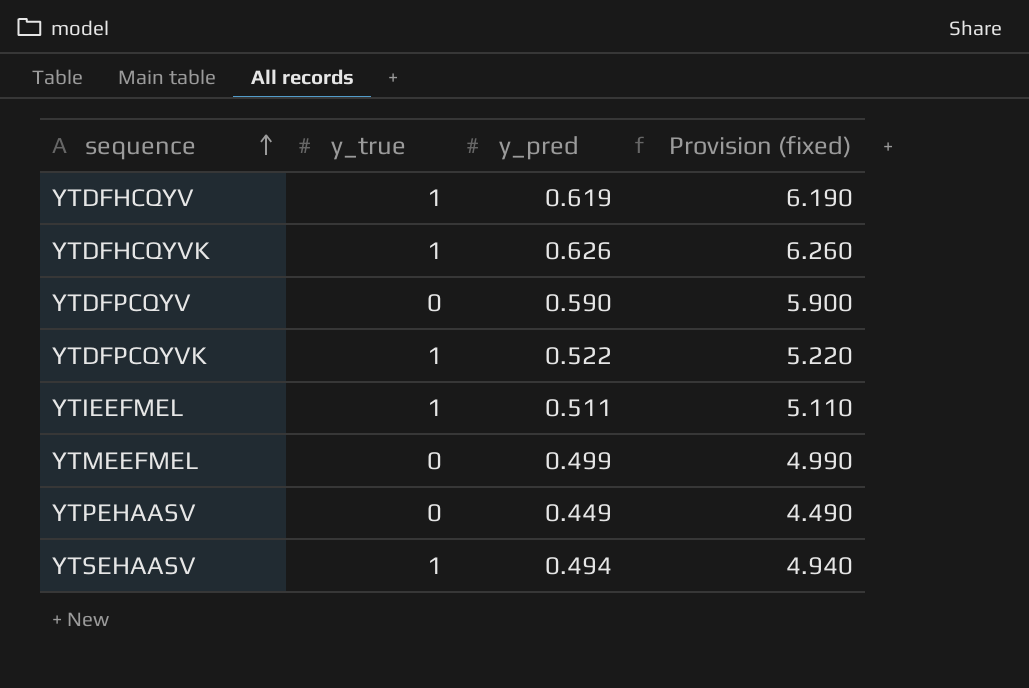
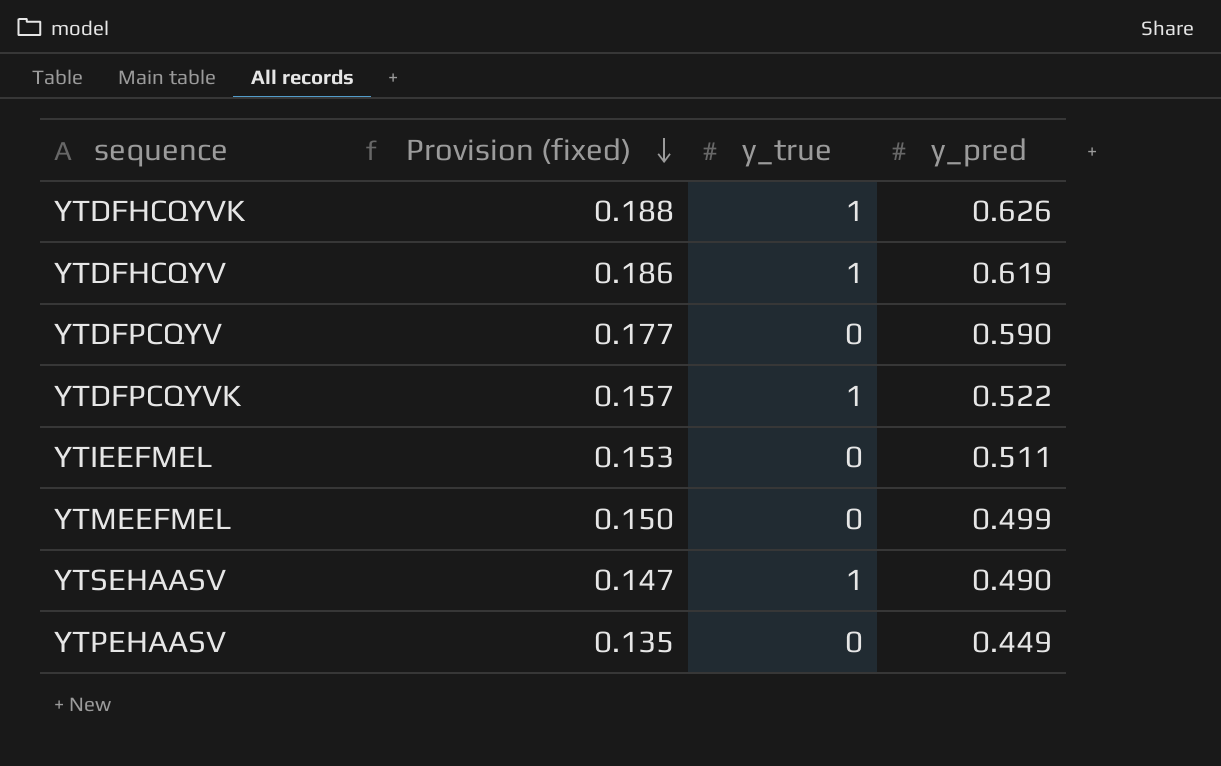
row order: sequence ascending -> Provision (fixed) descending
column Provision (fixed) | formula: [y_pred] * 10 -> [y_pred] * 0.3
column Provision (fixed) | position: 4 -> 2
YTIEEFMEL | y_true: 1 -> 0
YTSEHAASV | y_pred: 0.494 -> 0.490

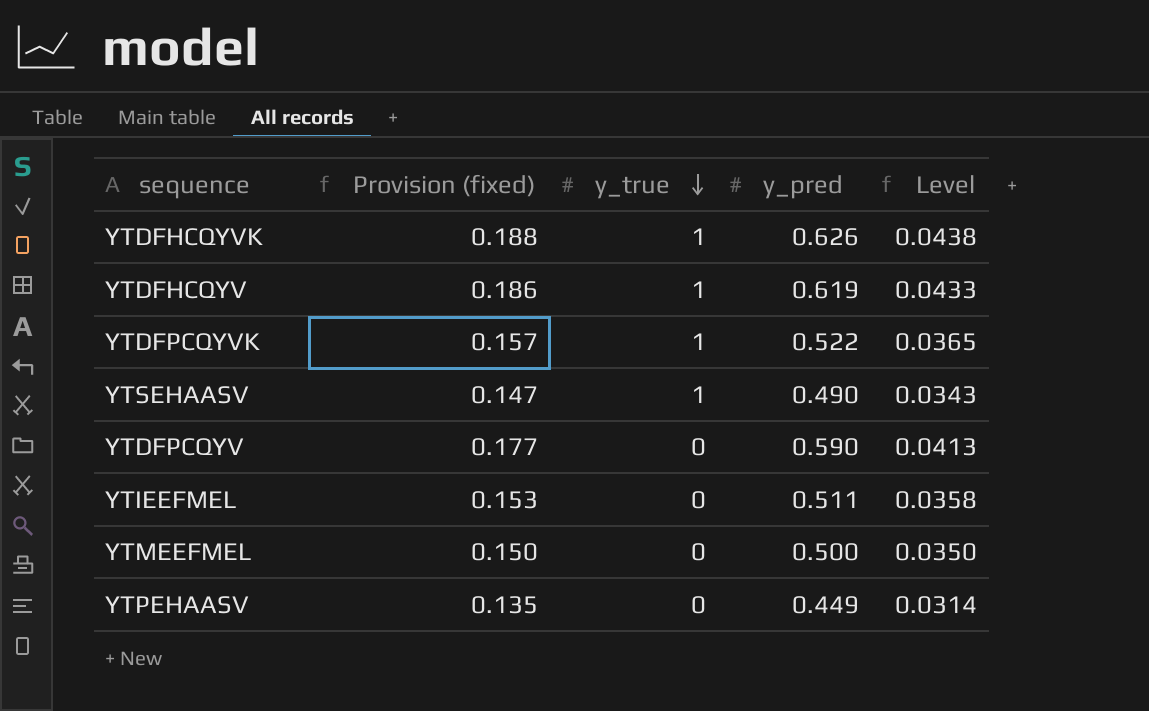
row order: Provision (fixed) descending -> y_true descending
column Level | formula: none -> [y_pred] * 0.07
YTMEEFMEL | y_pred: 0.499 -> 0.500

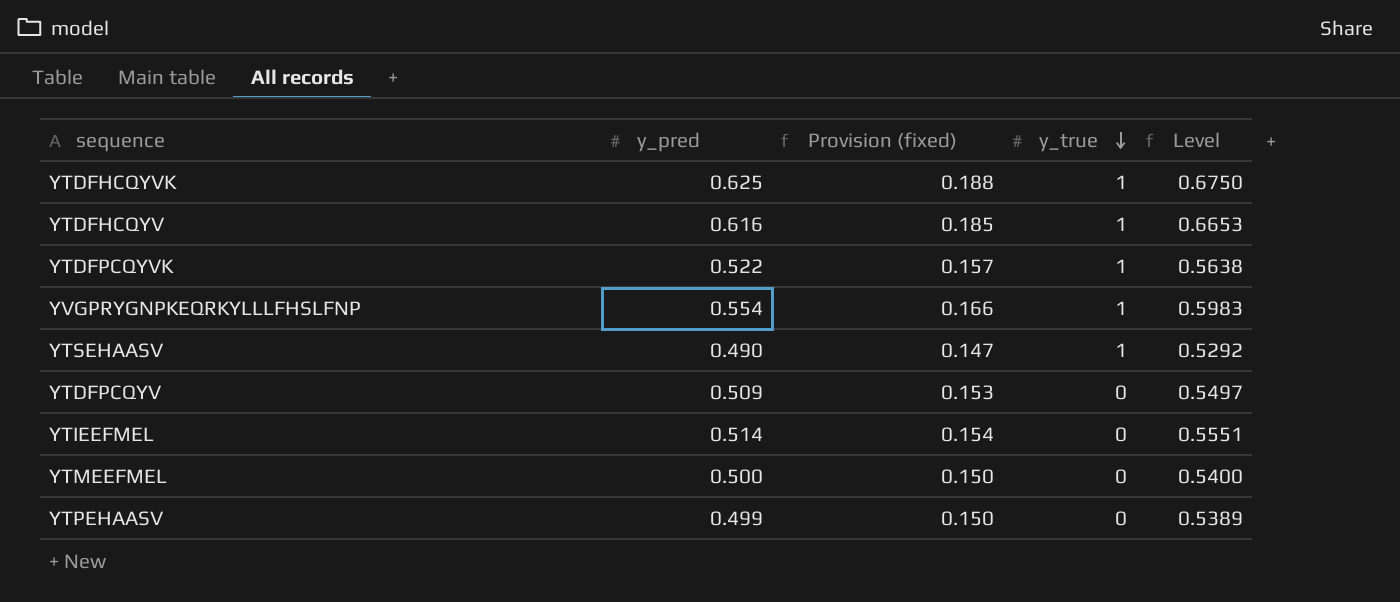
column y_pred | position: 4 -> 2
column Level | formula: [y_pred] * 0.07 -> [y_pred] * 1.08
YTDFHCQYVK | y_pred: 0.626 -> 0.625
YTDFHCQYV | y_pred: 0.619 -> 0.616
YTDFHCQYV | Provision (fixed): 0.186 -> 0.185
row YVGPRYGNPKEQRKYLLLFHSLFNP: none -> 0.554 | 0.166 | 1 | 0.5983
YTDFPCQYV | y_pred: 0.590 -> 0.509
YTDFPCQYV | Provision (fixed): 0.177 -> 0.153
YTIEEFMEL | y_pred: 0.511 -> 0.514
YTIEEFMEL | Provision (fixed): 0.153 -> 0.154
YTPEHAASV | y_pred: 0.449 -> 0.499
YTPEHAASV | Provision (fixed): 0.135 -> 0.150

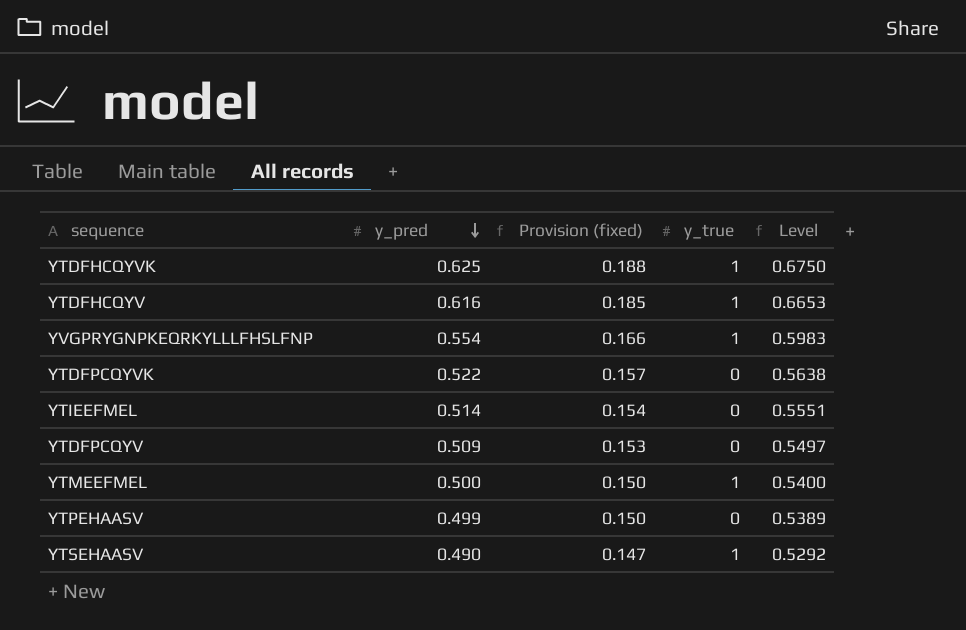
row order: y_true descending -> y_pred descending
YTDFPCQYVK | y_true: 1 -> 0
YTMEEFMEL | y_true: 0 -> 1

